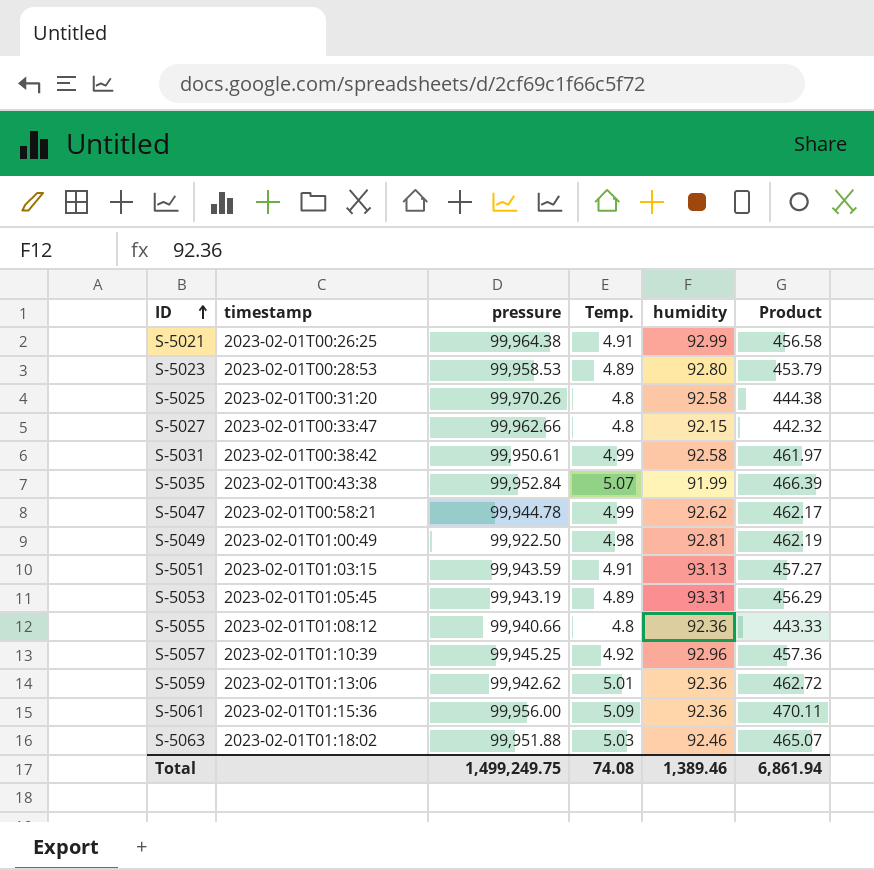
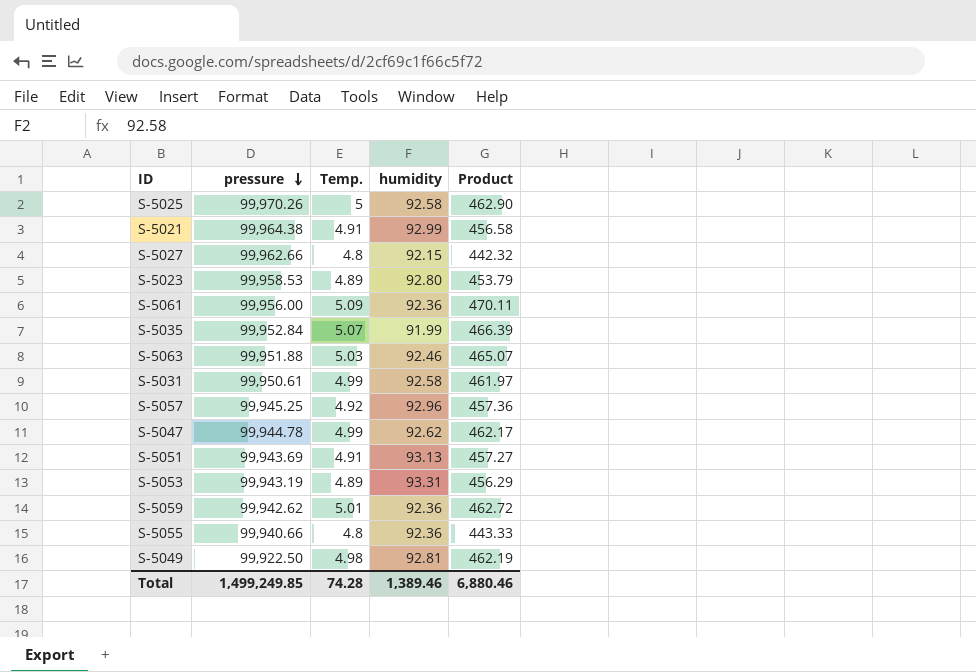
row order: ID ascending -> pressure descending
column timestamp | position: 2 -> none
S-5025 | Temp.: 4.8 -> 5
S-5025 | Product: 444.38 -> 462.90
S-5051 | pressure: 99,943.59 -> 99,943.69
Total | pressure: 1,499,249.75 -> 1,499,249.85
Total | Temp.: 74.08 -> 74.28
Total | Product: 6,861.94 -> 6,880.46

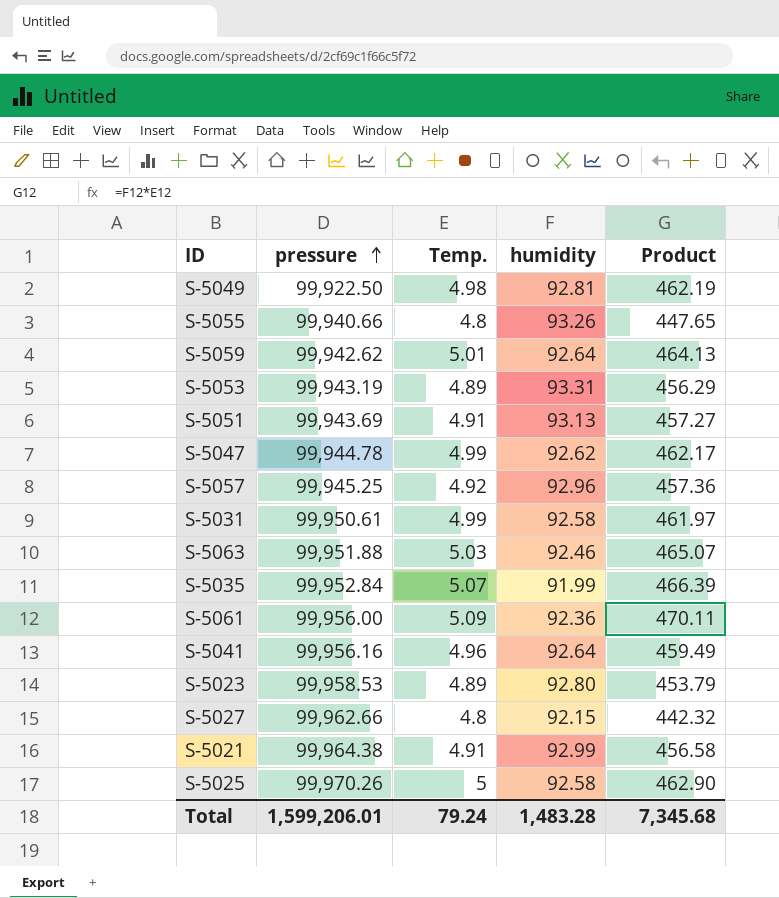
row order: pressure descending -> pressure ascending
S-5055 | humidity: 92.36 -> 93.26
S-5055 | Product: 443.33 -> 447.65
S-5059 | humidity: 92.36 -> 92.64
S-5059 | Product: 462.72 -> 464.13
row S-5041: none -> 99,956.16 | 4.96 | 92.64 | 459.49
Total | pressure: 1,499,249.85 -> 1,599,206.01
Total | Temp.: 74.28 -> 79.24
Total | humidity: 1,389.46 -> 1,483.28
Total | Product: 6,880.46 -> 7,345.68

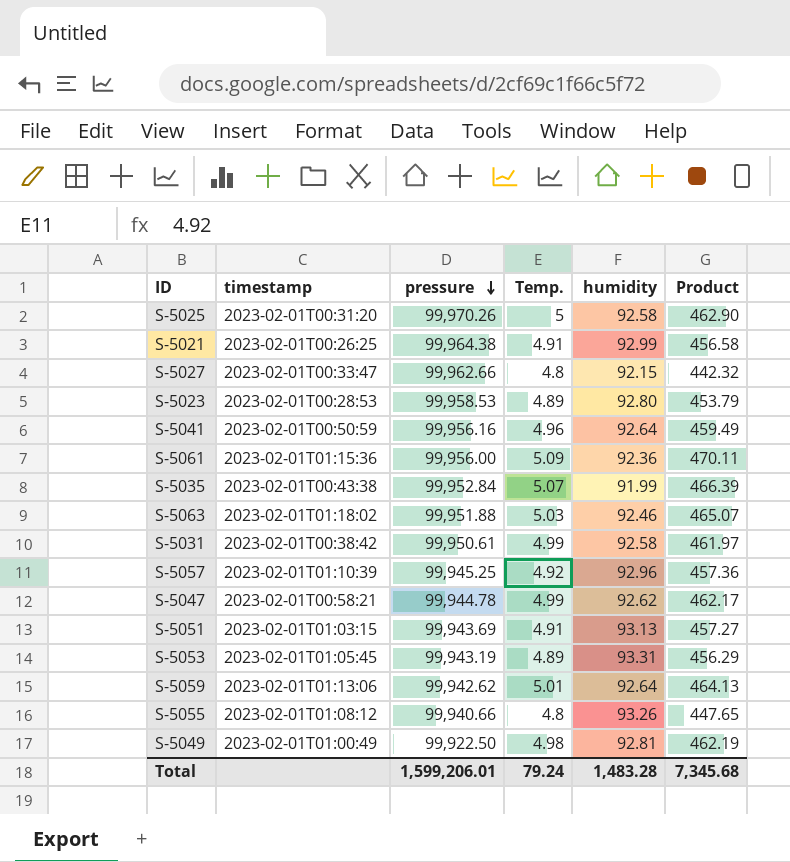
row order: pressure ascending -> pressure descending
column timestamp | position: none -> 2

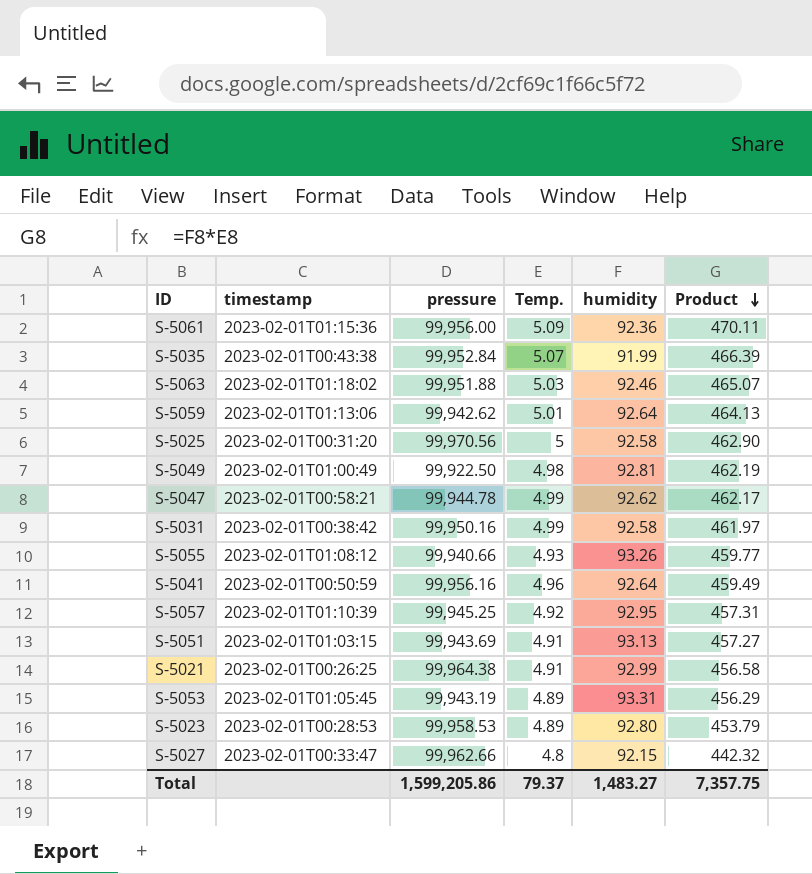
row order: pressure descending -> Product descending
S-5025 | pressure: 99,970.26 -> 99,970.56
S-5031 | pressure: 99,950.61 -> 99,950.16
S-5055 | Temp.: 4.8 -> 4.93
S-5055 | Product: 447.65 -> 459.77
S-5057 | humidity: 92.96 -> 92.95
S-5057 | Product: 457.36 -> 457.31
Total | pressure: 1,599,206.01 -> 1,599,205.86
Total | Temp.: 79.24 -> 79.37
Total | humidity: 1,483.28 -> 1,483.27
Total | Product: 7,345.68 -> 7,357.75

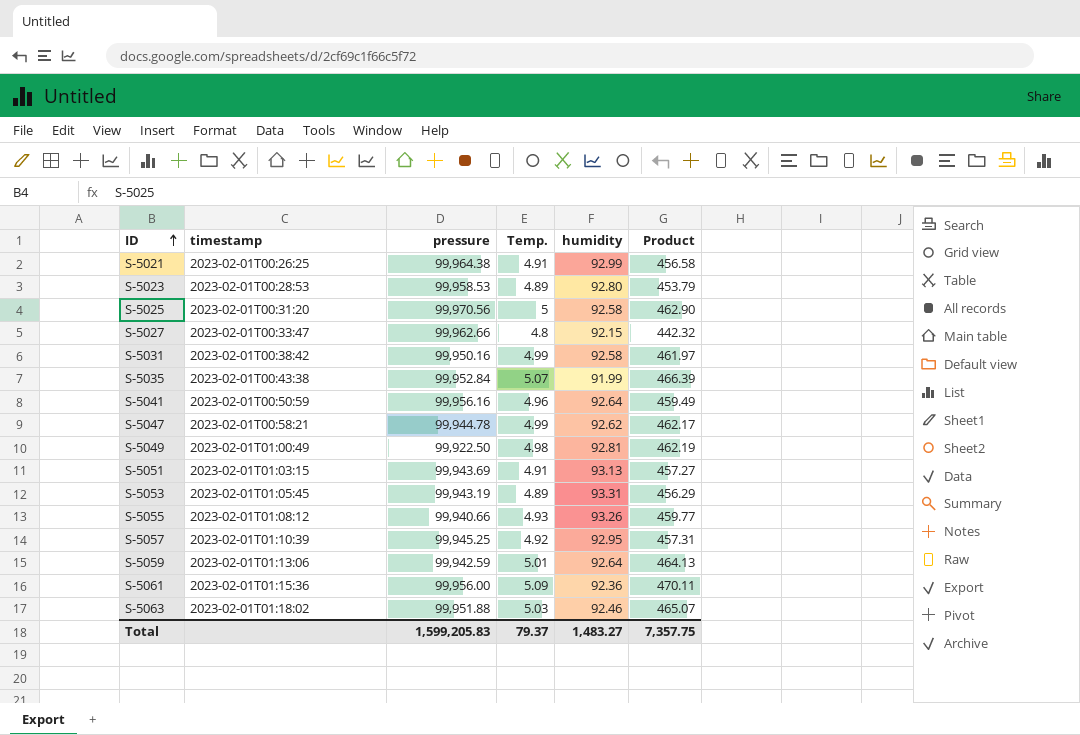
row order: Product descending -> ID ascending
S-5059 | pressure: 99,942.62 -> 99,942.59
Total | pressure: 1,599,205.86 -> 1,599,205.83

